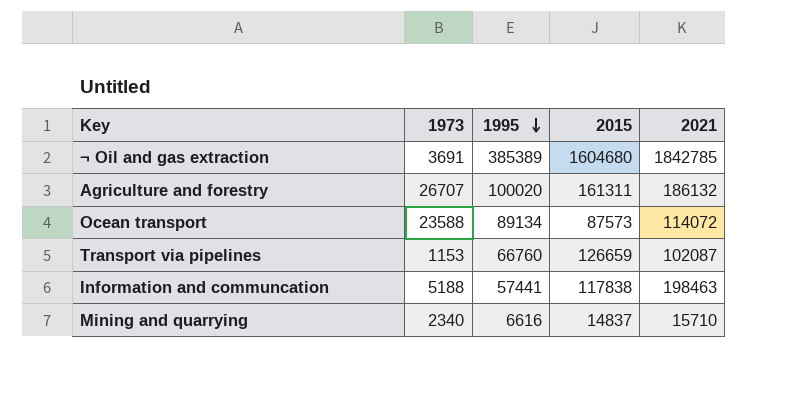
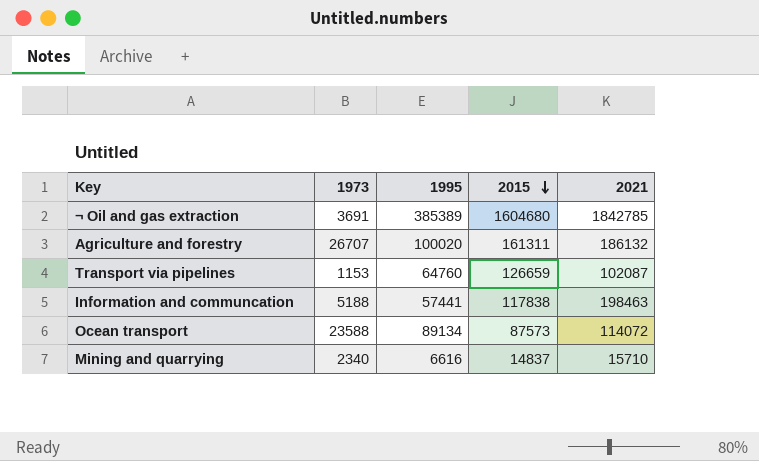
row order: 1995 descending -> 2015 descending
Transport via pipelines | 1995: 66760 -> 64760

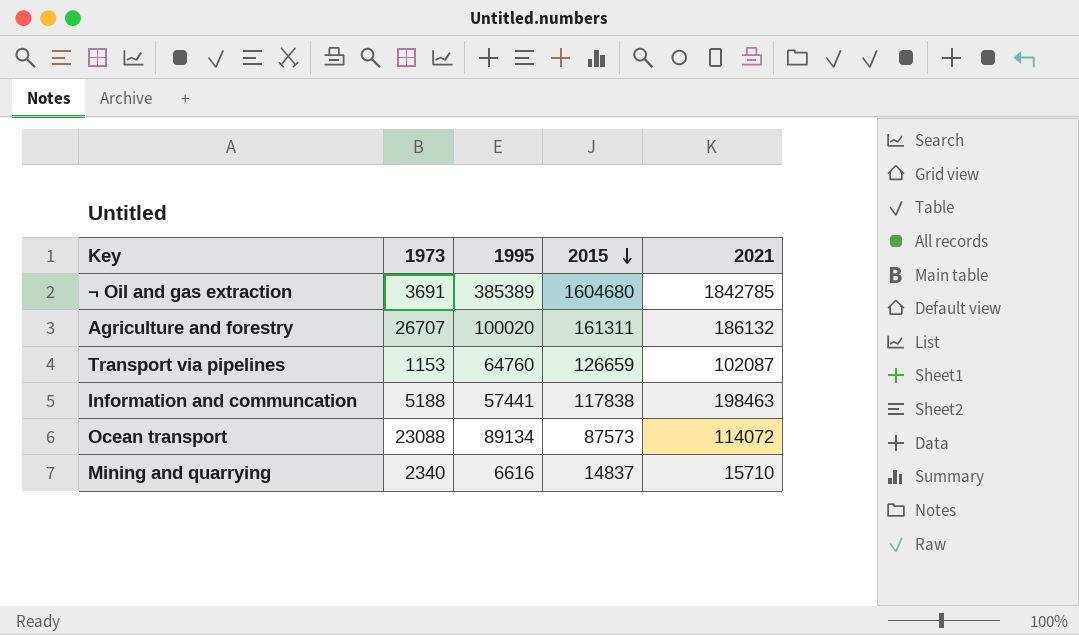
Ocean transport | 1973: 23588 -> 23088

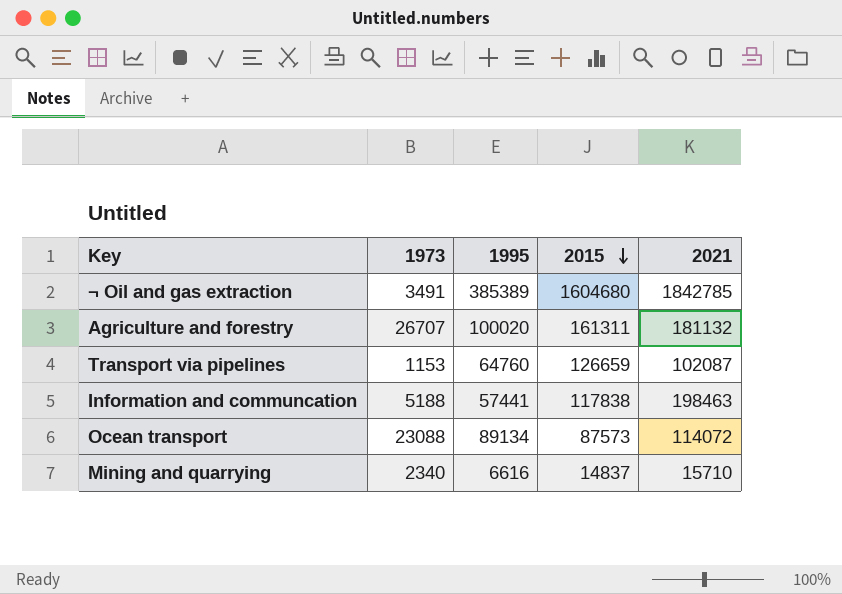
¬ Oil and gas extraction | 1973: 3691 -> 3491
Agriculture and forestry | 2021: 186132 -> 181132

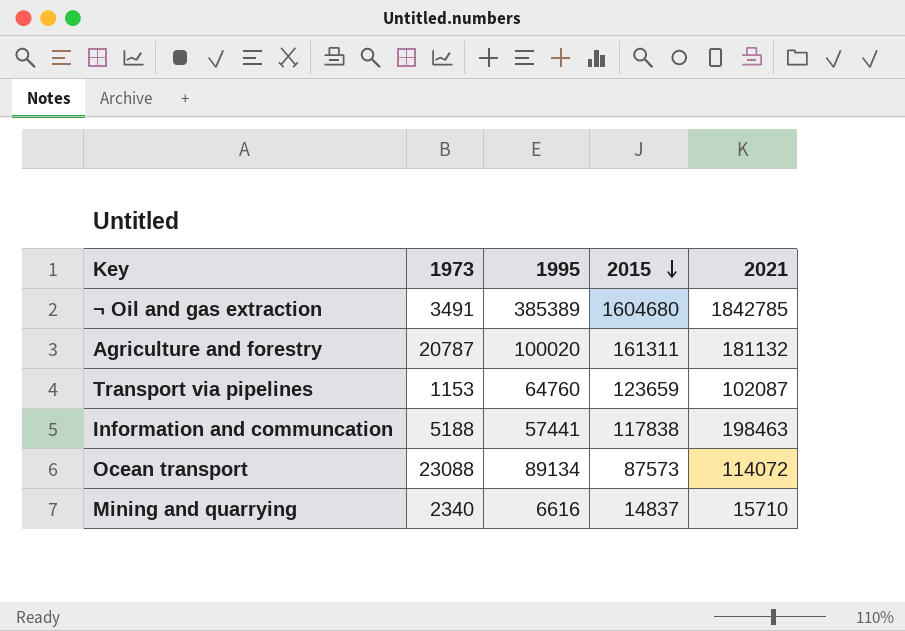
Agriculture and forestry | 1973: 26707 -> 20787
Transport via pipelines | 2015: 126659 -> 123659

